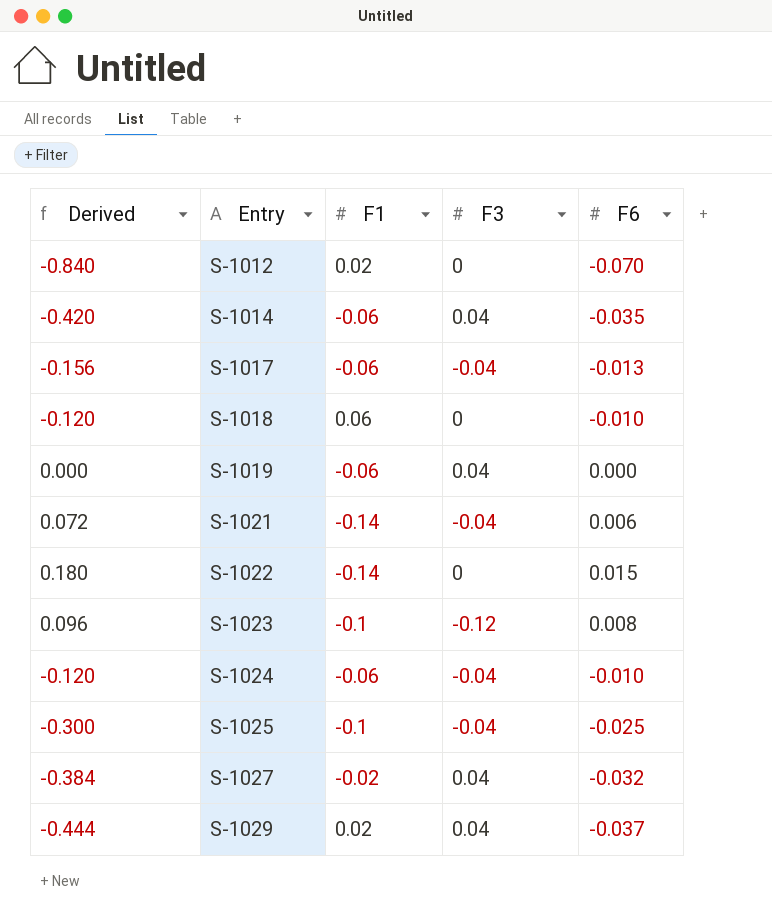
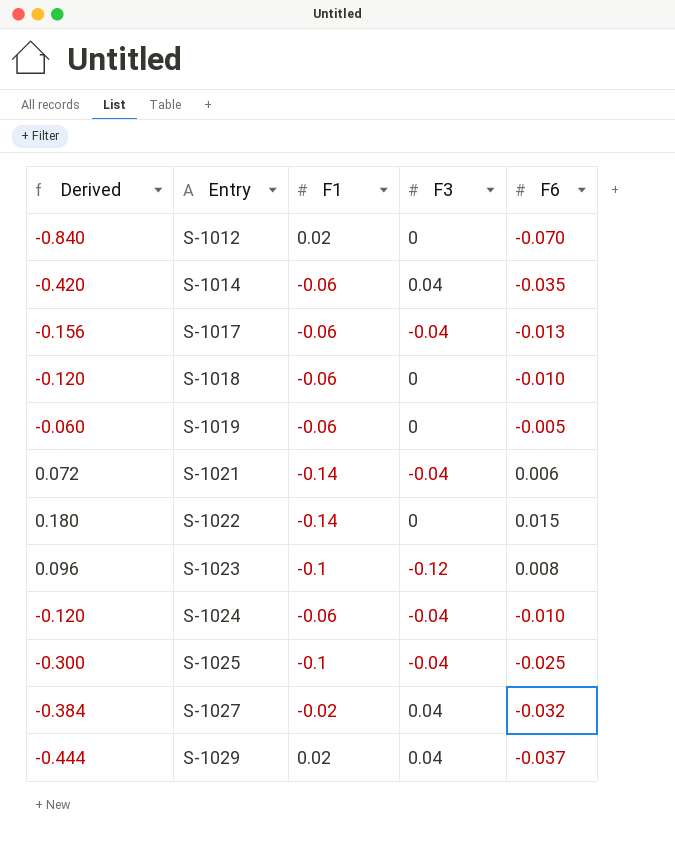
S-1018 | F1: 0.06 -> -0.06
S-1019 | Derived: 0.000 -> -0.060
S-1019 | F3: 0.04 -> 0
S-1019 | F6: 0.000 -> -0.005

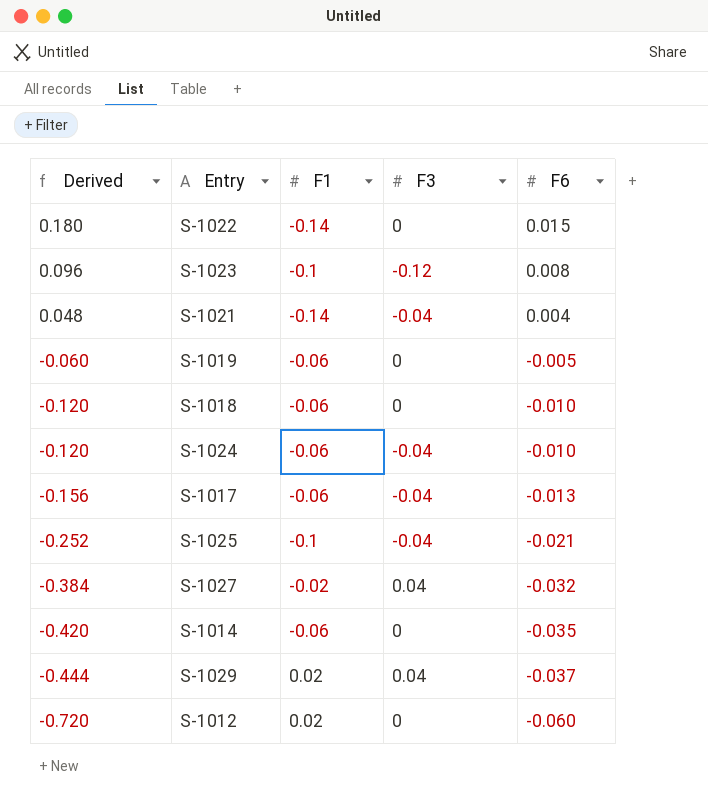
row order: Entry ascending -> Derived descending
S-1021 | Derived: 0.072 -> 0.048
S-1021 | F6: 0.006 -> 0.004
S-1025 | Derived: -0.300 -> -0.252
S-1025 | F6: -0.025 -> -0.021
S-1014 | F3: 0.04 -> 0
S-1012 | Derived: -0.840 -> -0.720
S-1012 | F6: -0.070 -> -0.060

